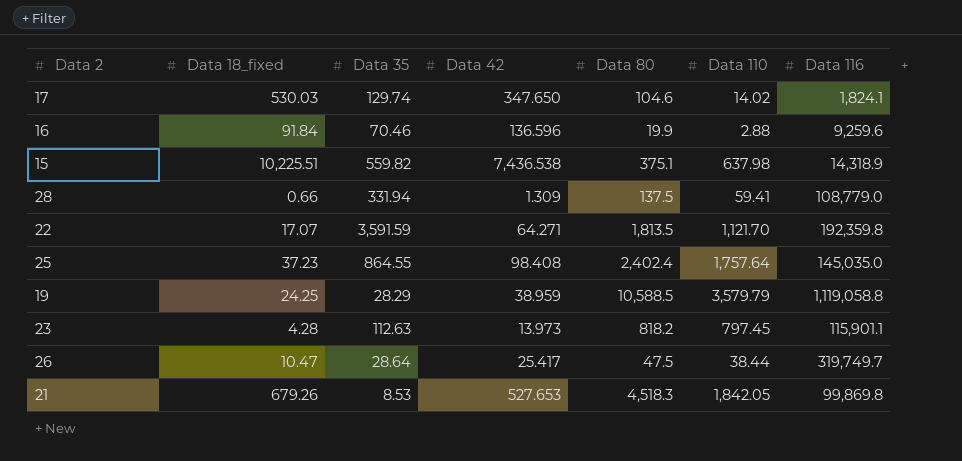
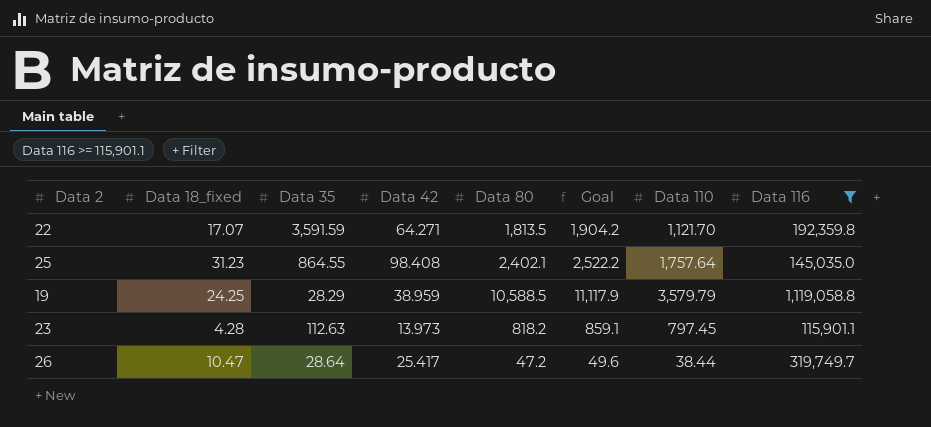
filter: none -> Data 116 >= 115,901.1
column Goal | formula: none -> [Data 80] * 1.05
25 | Data 18_fixed: 37.23 -> 31.23
25 | Data 80: 2,402.4 -> 2,402.1
26 | Data 80: 47.5 -> 47.2

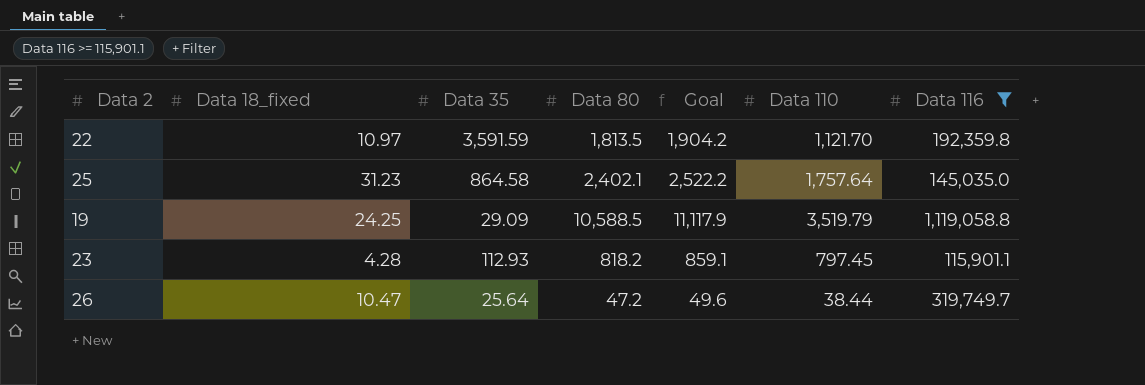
column Data 42 | position: 4 -> none
22 | Data 18_fixed: 17.07 -> 10.97
25 | Data 35: 864.55 -> 864.58
19 | Data 35: 28.29 -> 29.09
19 | Data 110: 3,579.79 -> 3,519.79
23 | Data 35: 112.63 -> 112.93
26 | Data 35: 28.64 -> 25.64

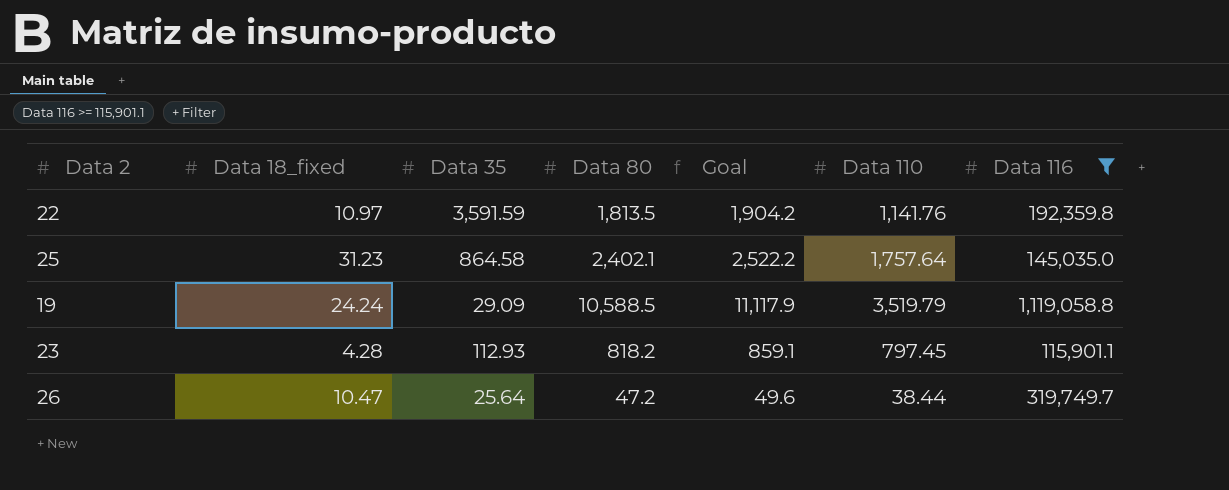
22 | Data 110: 1,121.70 -> 1,141.76
19 | Data 18_fixed: 24.25 -> 24.24

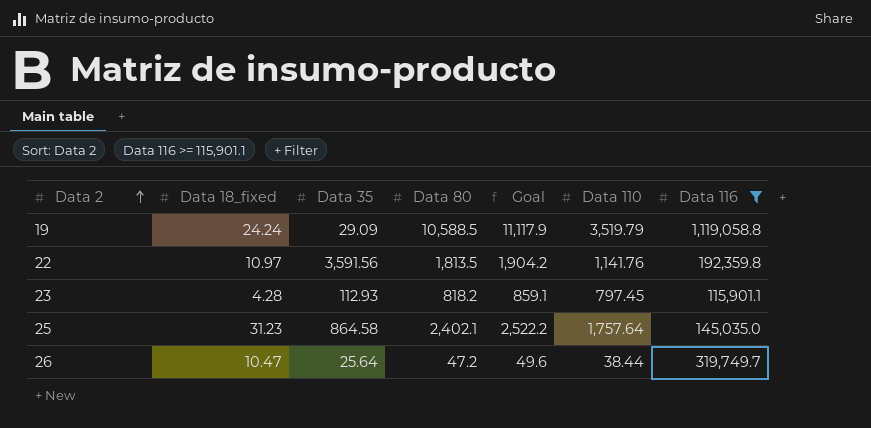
row order: none -> Data 2 ascending
22 | Data 35: 3,591.59 -> 3,591.56

